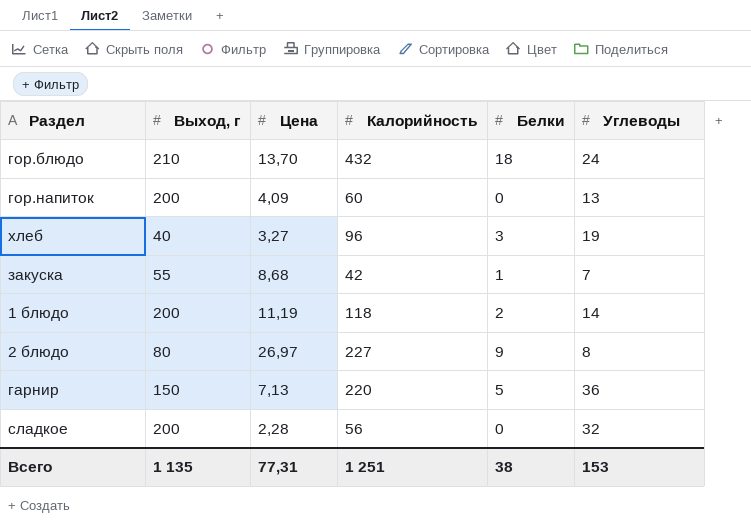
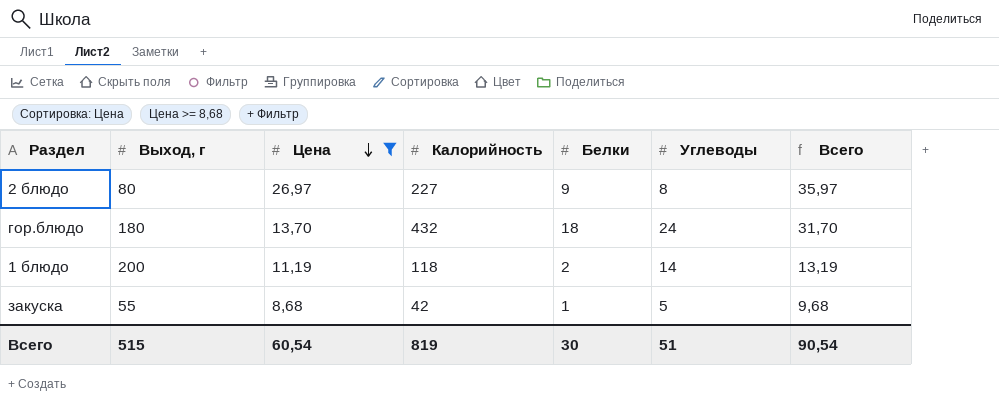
filter: none -> Цена >= 8,68
row order: none -> Цена descending
column Всего | formula: none -> [Цена] + [Белки]
гор.блюдо | Выход, г: 210 -> 180
закуска | Углеводы: 7 -> 5
Всего | Выход, г: 1 135 -> 515
Всего | Цена: 77,31 -> 60,54
Всего | Калорийность: 1 251 -> 819
Всего | Белки: 38 -> 30
Всего | Углеводы: 153 -> 51

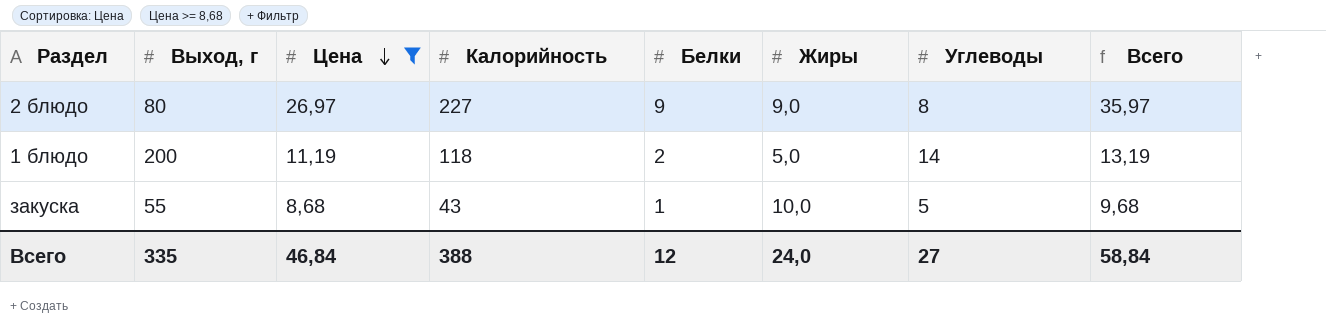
column Жиры | position: none -> 6
row гор.блюдо: 180 | 13,70 | 432 | 18 | 24 | 31,70 -> none
закуска | Калорийность: 42 -> 43
Всего | Выход, г: 515 -> 335
Всего | Цена: 60,54 -> 46,84
Всего | Калорийность: 819 -> 388
Всего | Белки: 30 -> 12
Всего | Углеводы: 51 -> 27
Всего | Всего: 90,54 -> 58,84

